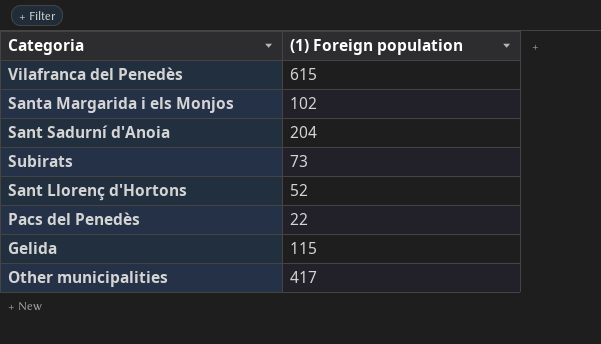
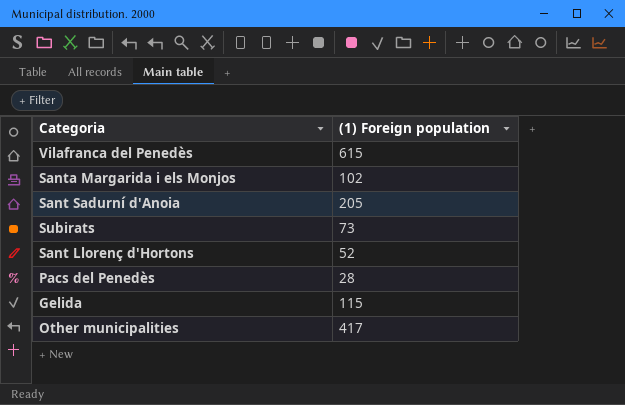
Sant Sadurní d'Anoia | (1) Foreign population: 204 -> 205
Pacs del Penedès | (1) Foreign population: 22 -> 28

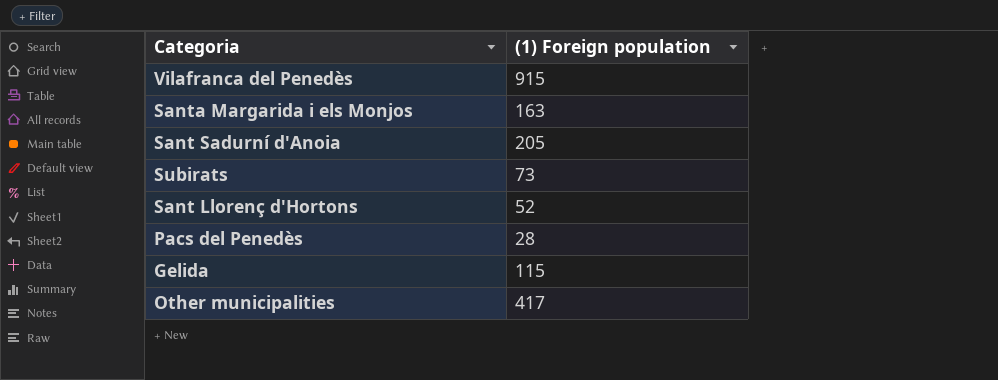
Vilafranca del Penedès | (1) Foreign population: 615 -> 915
Santa Margarida i els Monjos | (1) Foreign population: 102 -> 163

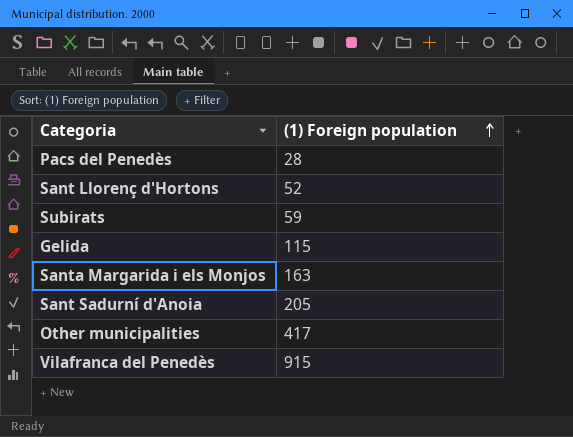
row order: none -> (1) Foreign population ascending
Subirats | (1) Foreign population: 73 -> 59

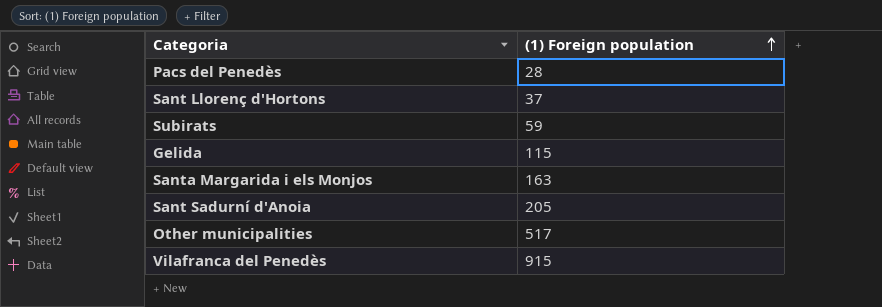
Sant Llorenç d'Hortons | (1) Foreign population: 52 -> 37
Other municipalities | (1) Foreign population: 417 -> 517

